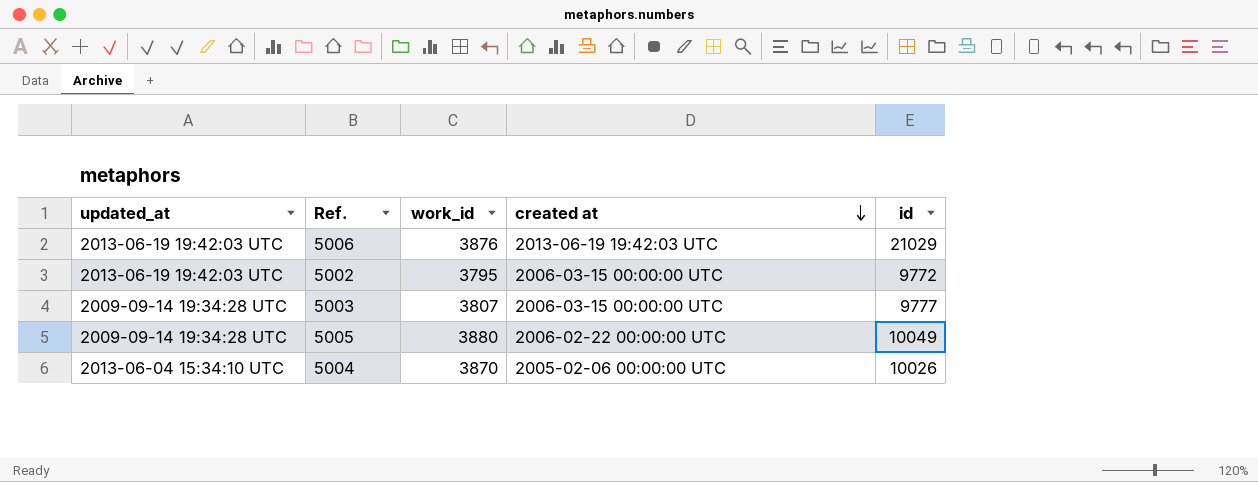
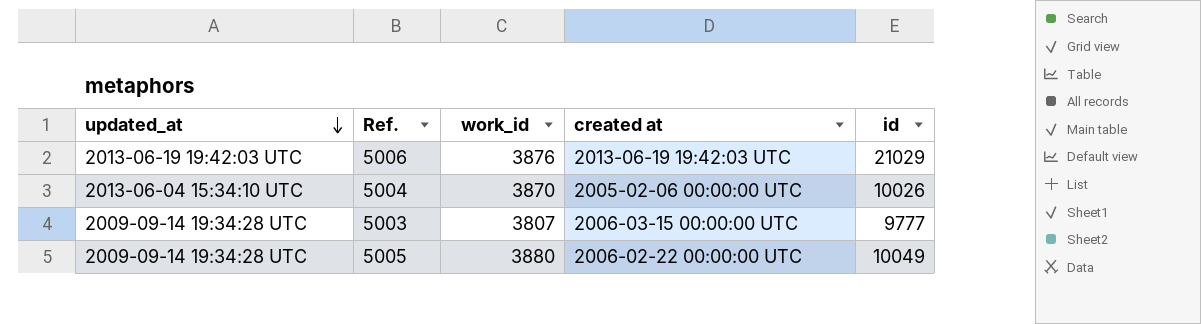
row order: created at descending -> updated_at descending
row 5002: 2013-06-19 19:42:03 UTC | 3795 | 2006-03-15 00:00:00 UTC | 9772 -> none

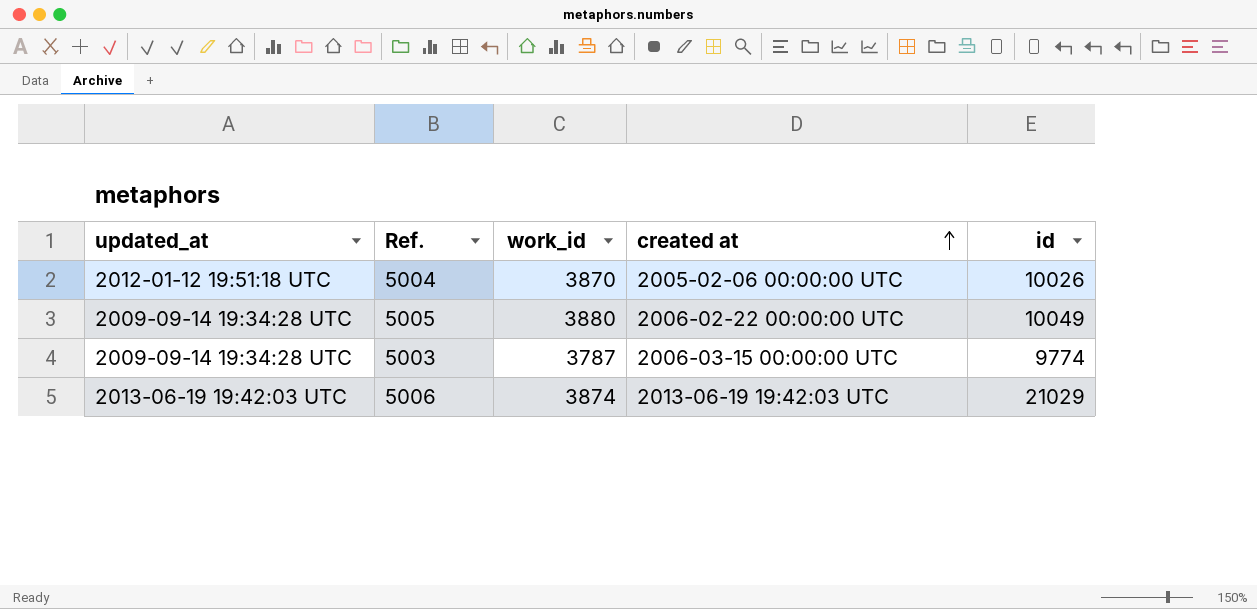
row order: updated_at descending -> created at ascending
5004 | updated_at: 2013-06-04 15:34:10 UTC -> 2012-01-12 19:51:18 UTC
5003 | work_id: 3807 -> 3787
5003 | id: 9777 -> 9774
5006 | work_id: 3876 -> 3874

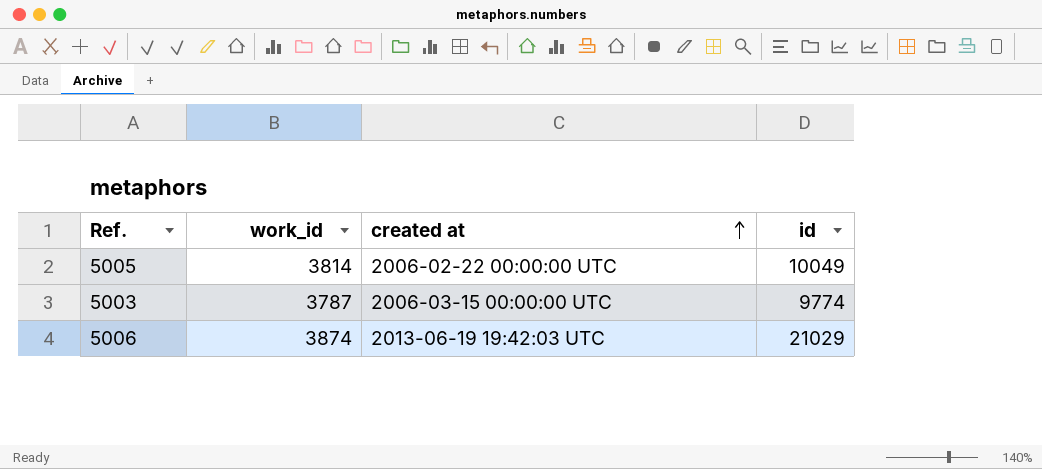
column updated_at | position: 1 -> none
row 5004: 2012-01-12 19:51:18 UTC | 3870 | 2005-02-06 00:00:00 UTC | 10026 -> none
5005 | work_id: 3880 -> 3814

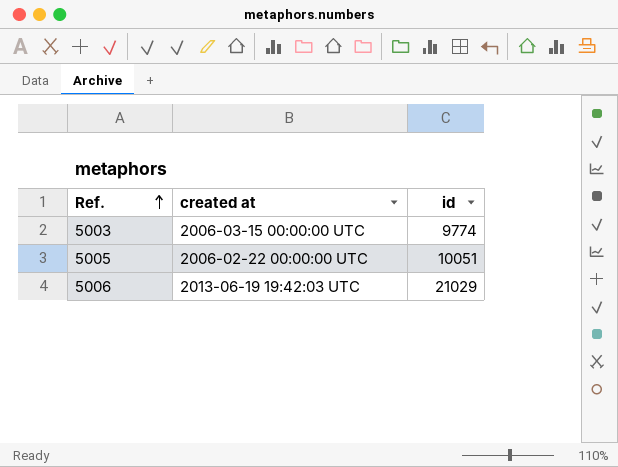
row order: created at ascending -> Ref. ascending
column work_id | position: 2 -> none
5005 | id: 10049 -> 10051

